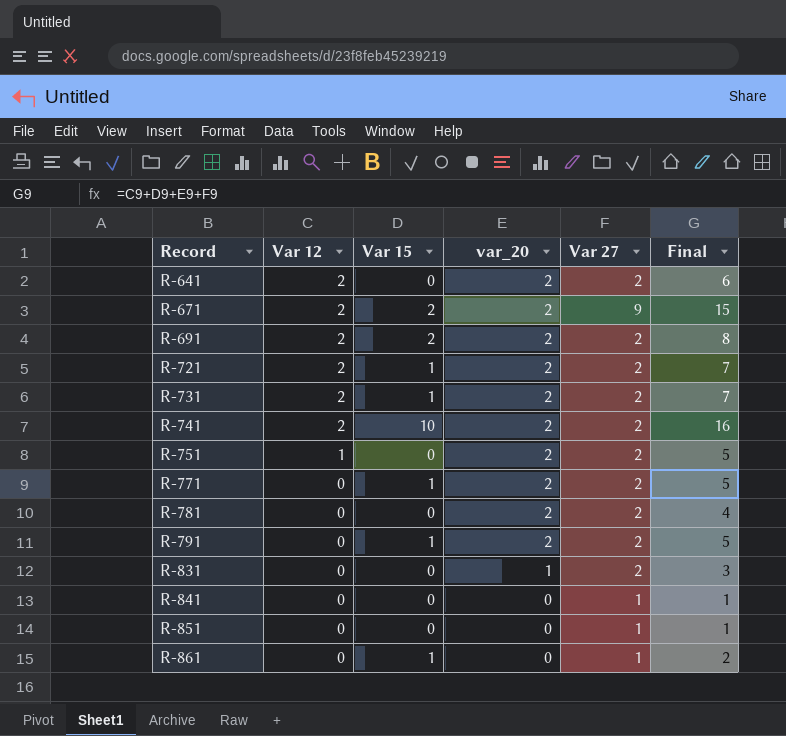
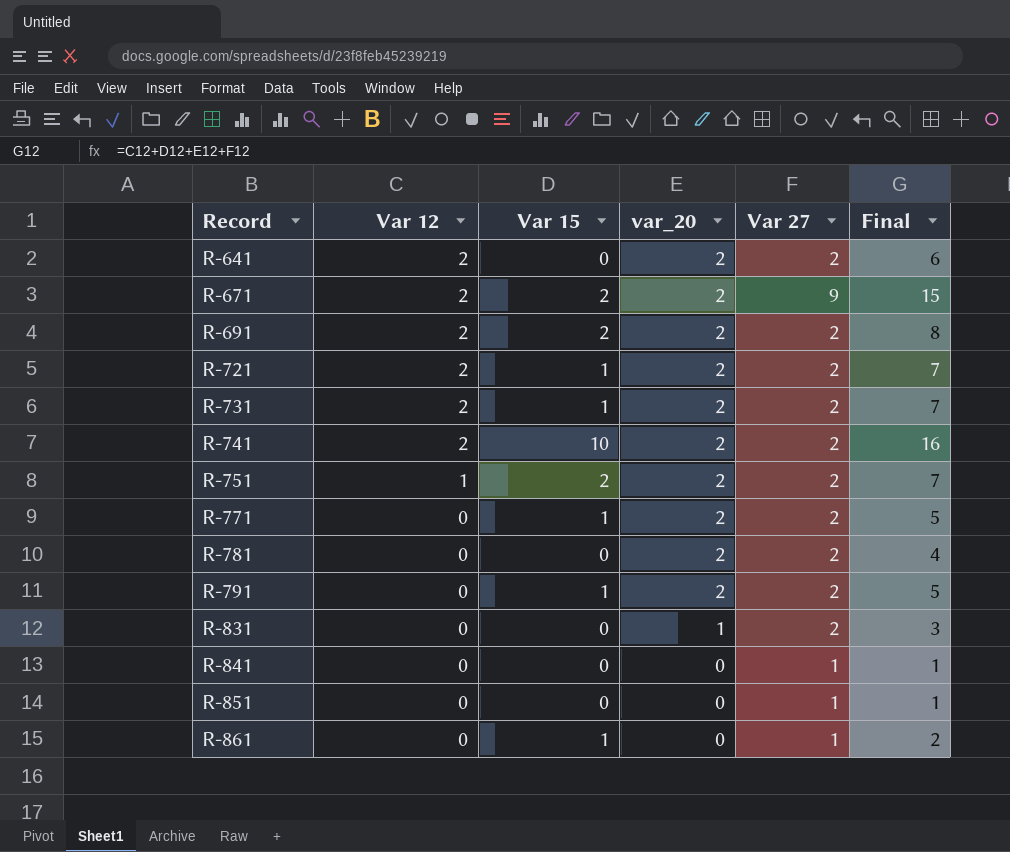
R-751 | Var 15: 0 -> 2
R-751 | Final: 5 -> 7

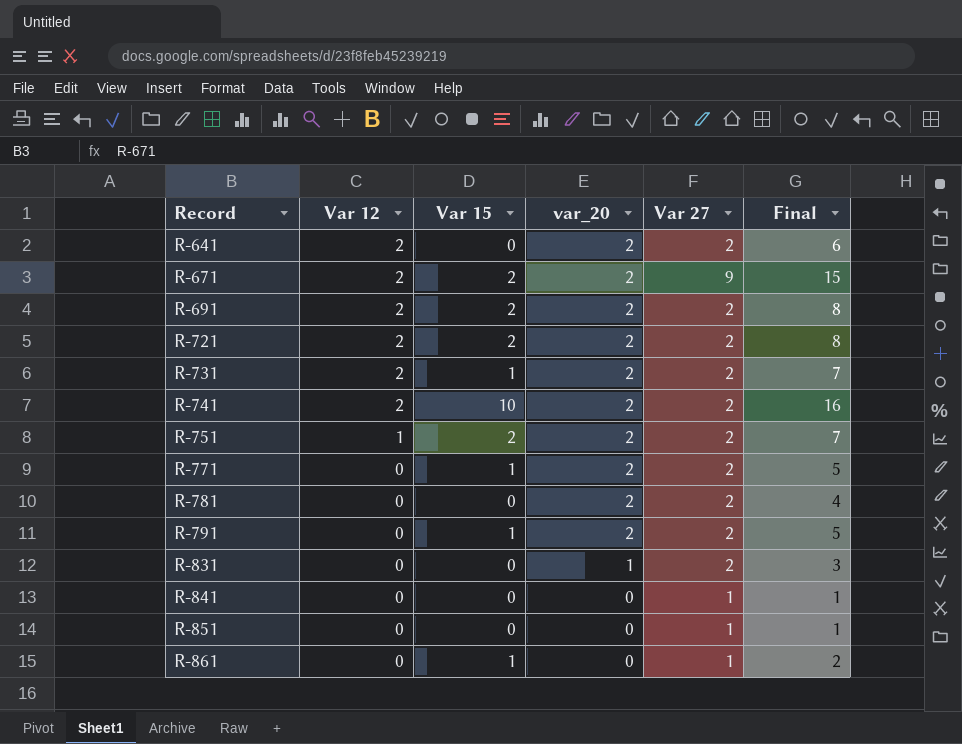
R-721 | Var 15: 1 -> 2
R-721 | Final: 7 -> 8

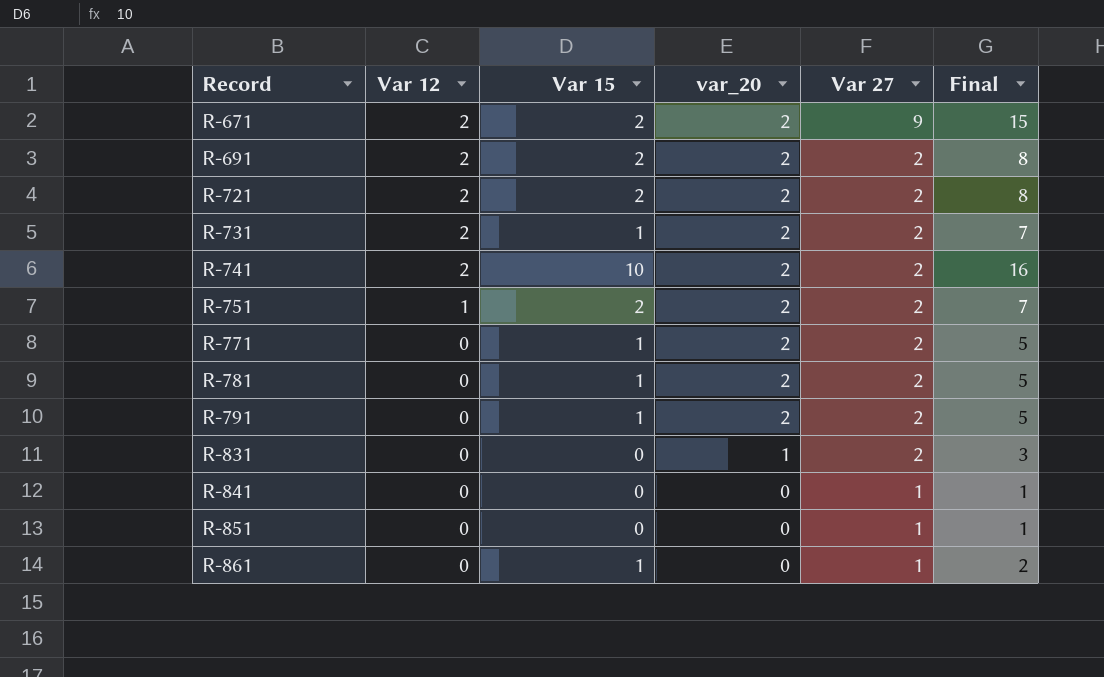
row R-641: 2 | 0 | 2 | 2 | 6 -> none
R-781 | Var 15: 0 -> 1
R-781 | Final: 4 -> 5

